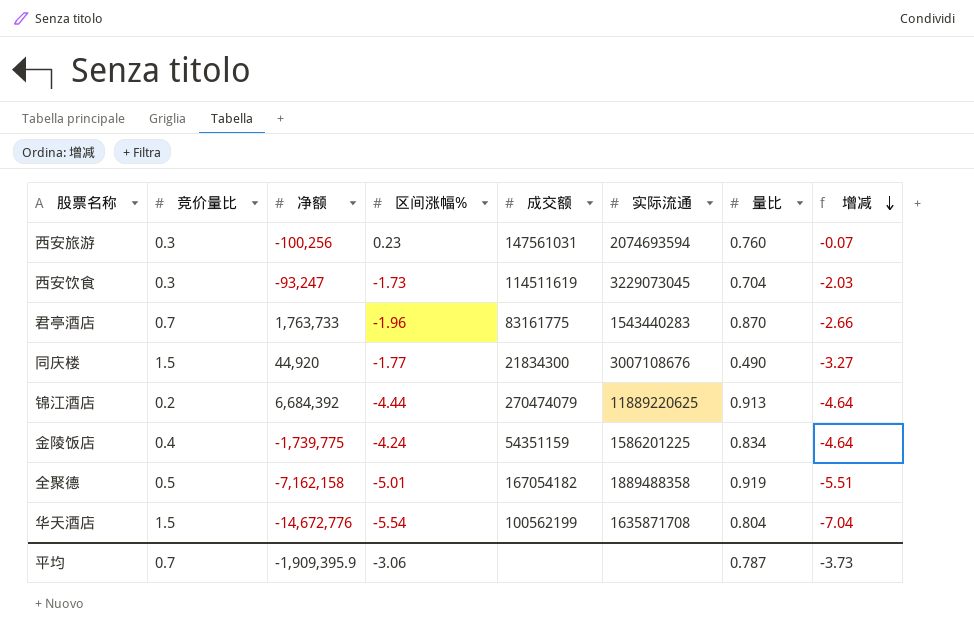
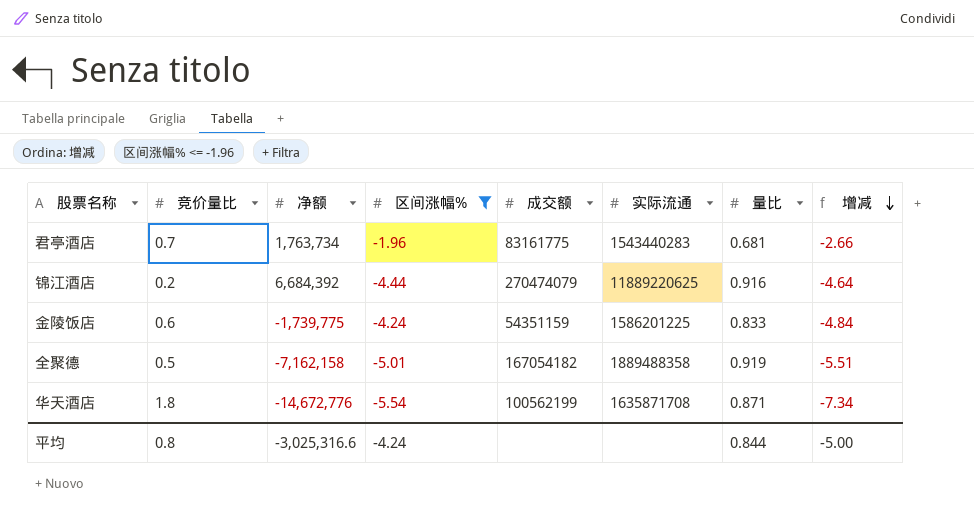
filter: none -> 区间涨幅% <= -1.96
君亭酒店 | 净额: 1,763,733 -> 1,763,734
君亭酒店 | 量比: 0.870 -> 0.681
锦江酒店 | 量比: 0.913 -> 0.916
金陵饭店 | 竞价量比: 0.4 -> 0.6
金陵饭店 | 量比: 0.834 -> 0.833
金陵饭店 | 增减: -4.64 -> -4.84
华天酒店 | 竞价量比: 1.5 -> 1.8
华天酒店 | 量比: 0.804 -> 0.871
华天酒店 | 增减: -7.04 -> -7.34
平均 | 竞价量比: 0.7 -> 0.8
平均 | 净额: -1,909,395.9 -> -3,025,316.6
平均 | 区间涨幅%: -3.06 -> -4.24
平均 | 量比: 0.787 -> 0.844
平均 | 增减: -3.73 -> -5.00

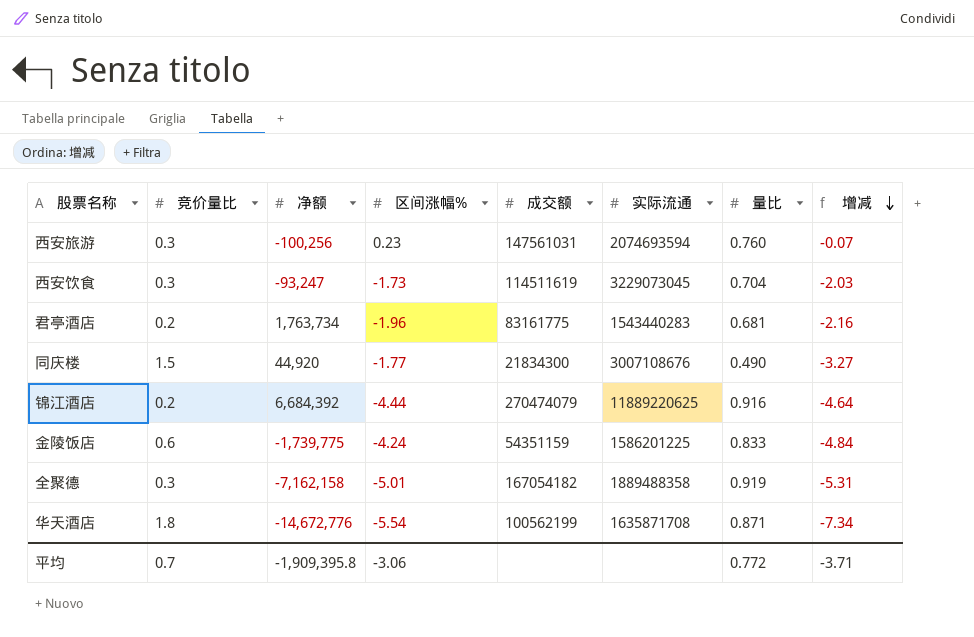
filter: 区间涨幅% <= -1.96 -> none
君亭酒店 | 竞价量比: 0.7 -> 0.2
君亭酒店 | 增减: -2.66 -> -2.16
全聚德 | 竞价量比: 0.5 -> 0.3
全聚德 | 增减: -5.51 -> -5.31
平均 | 竞价量比: 0.8 -> 0.7
平均 | 净额: -3,025,316.6 -> -1,909,395.8
平均 | 区间涨幅%: -4.24 -> -3.06
平均 | 量比: 0.844 -> 0.772
平均 | 增减: -5.00 -> -3.71

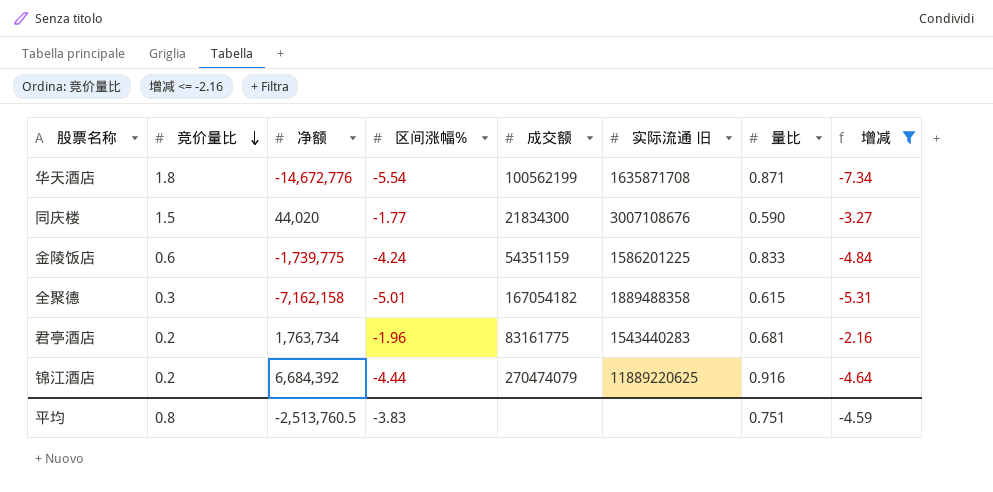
filter: none -> 增减 <= -2.16
row order: 增减 descending -> 竞价量比 descending
column name: 实际流通 -> 实际流通 旧
同庆楼 | 净额: 44,920 -> 44,020
同庆楼 | 量比: 0.490 -> 0.590
全聚德 | 量比: 0.919 -> 0.615
平均 | 竞价量比: 0.7 -> 0.8
平均 | 净额: -1,909,395.8 -> -2,513,760.5
平均 | 区间涨幅%: -3.06 -> -3.83
平均 | 量比: 0.772 -> 0.751
平均 | 增减: -3.71 -> -4.59

